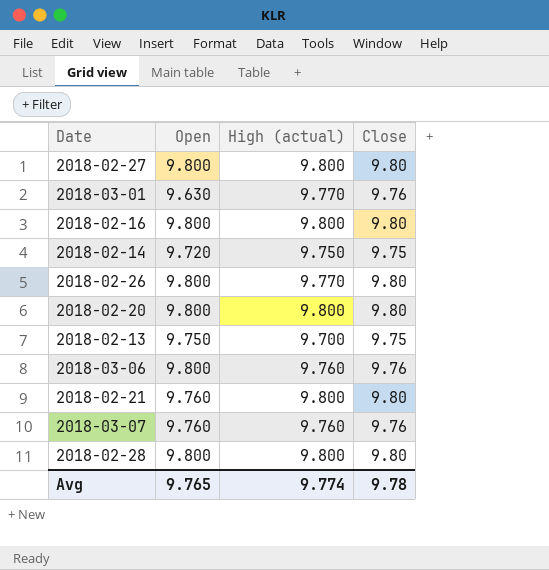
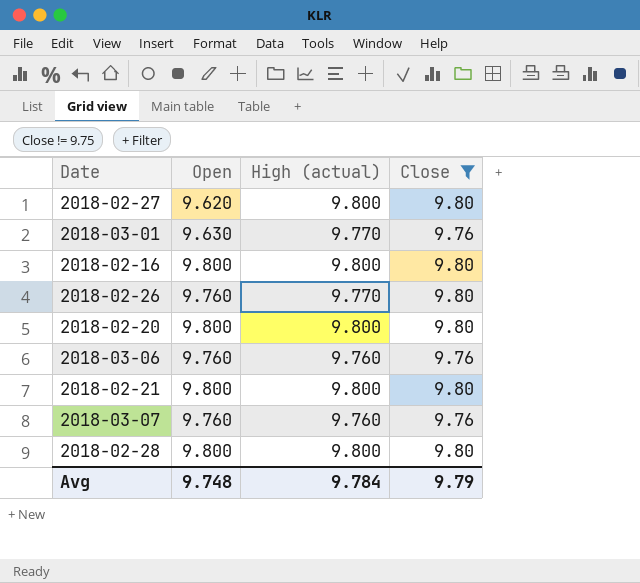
filter: none -> Close != 9.75
2018-02-27 | Open: 9.800 -> 9.620
2018-02-26 | Open: 9.800 -> 9.760
2018-03-06 | Open: 9.800 -> 9.760
2018-02-21 | Open: 9.760 -> 9.800
Avg | Open: 9.765 -> 9.748
Avg | High (actual): 9.774 -> 9.784
Avg | Close: 9.78 -> 9.79

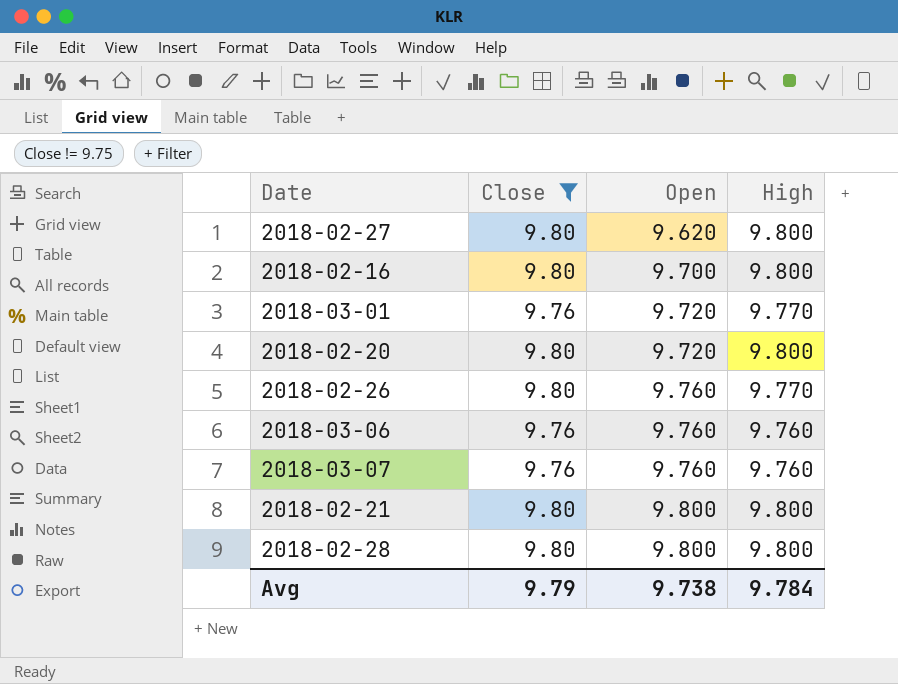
row order: none -> Open ascending
column Close | position: 4 -> 2
column name: High (actual) -> High
2018-02-16 | Open: 9.800 -> 9.700
2018-03-01 | Open: 9.630 -> 9.720
2018-02-20 | Open: 9.800 -> 9.720
Avg | Open: 9.748 -> 9.738

